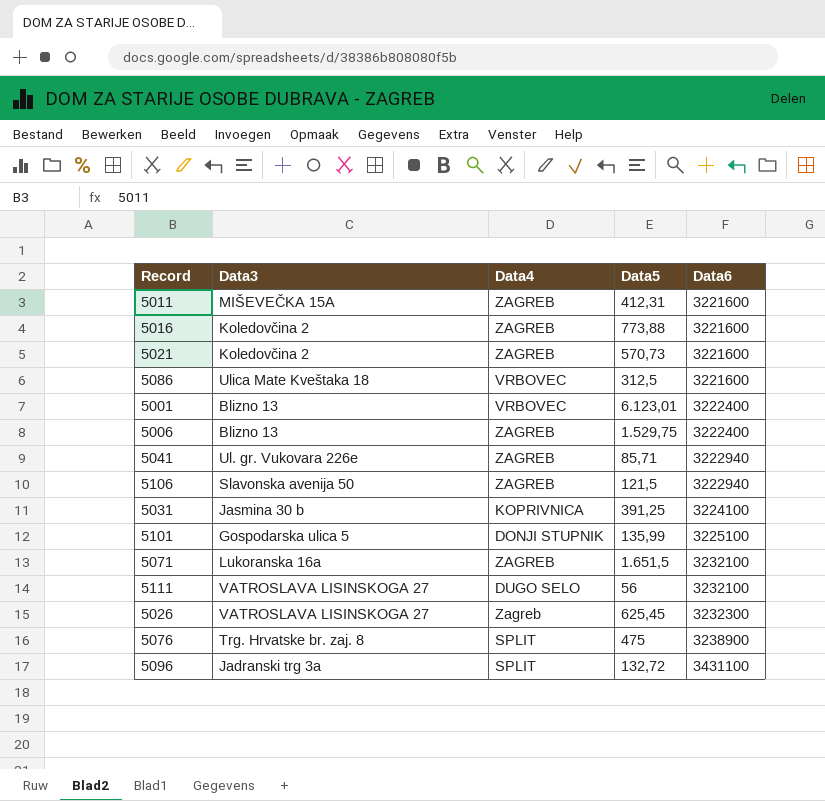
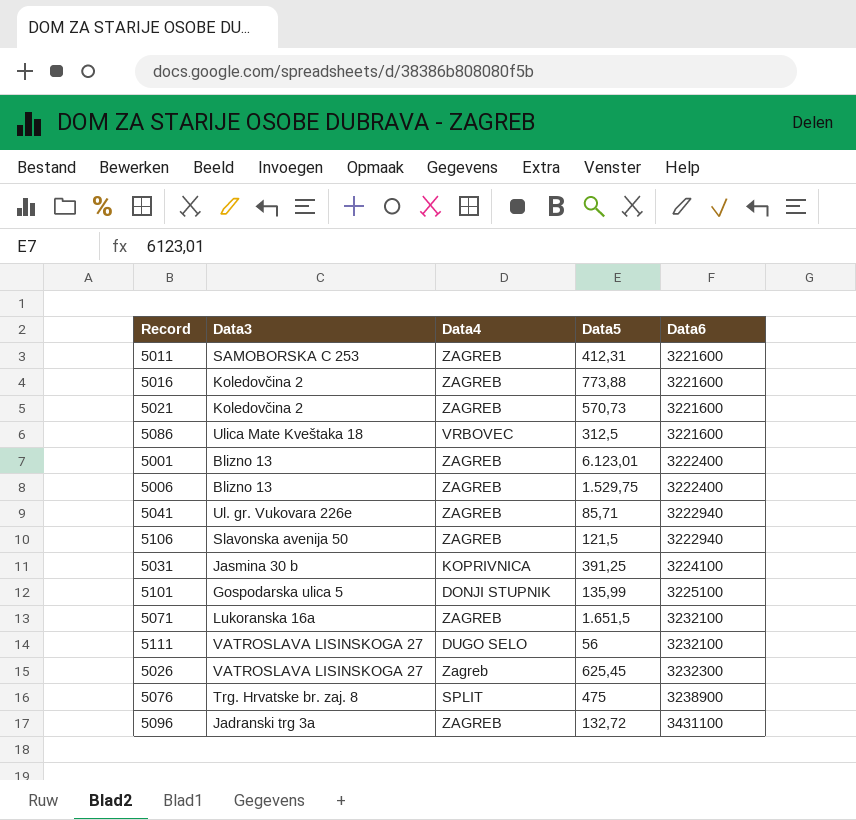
5011 | Data3: MIŠEVEČKA 15A -> SAMOBORSKA C 253
5001 | Data4: VRBOVEC -> ZAGREB
5096 | Data4: SPLIT -> ZAGREB

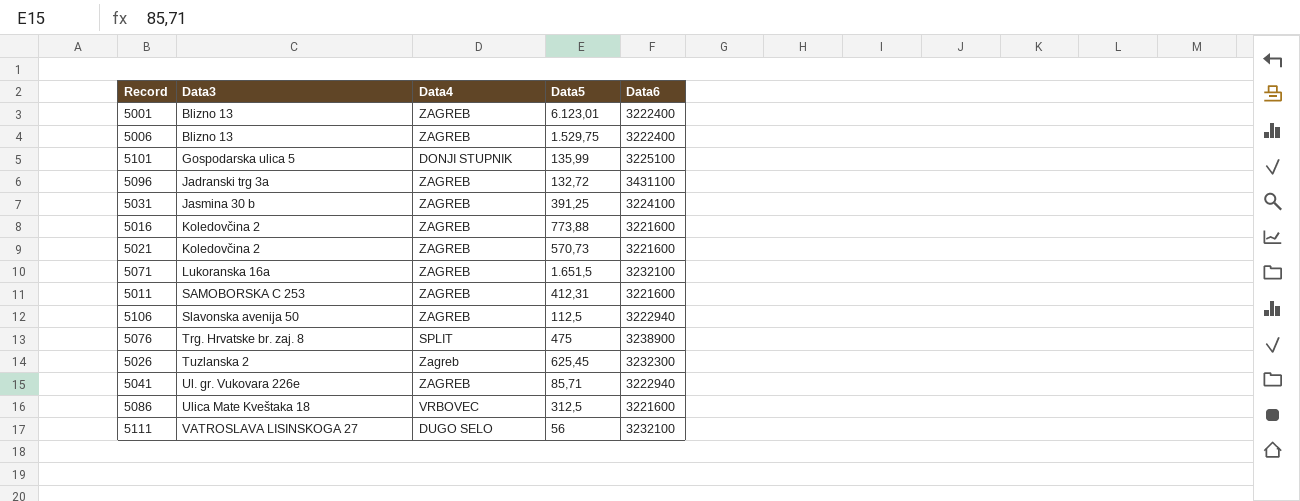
row order: Data6 ascending -> Data3 ascending
5031 | Data4: KOPRIVNICA -> ZAGREB
5106 | Data5: 121,5 -> 112,5
5026 | Data3: VATROSLAVA LISINSKOGA 27 -> Tuzlanska 2

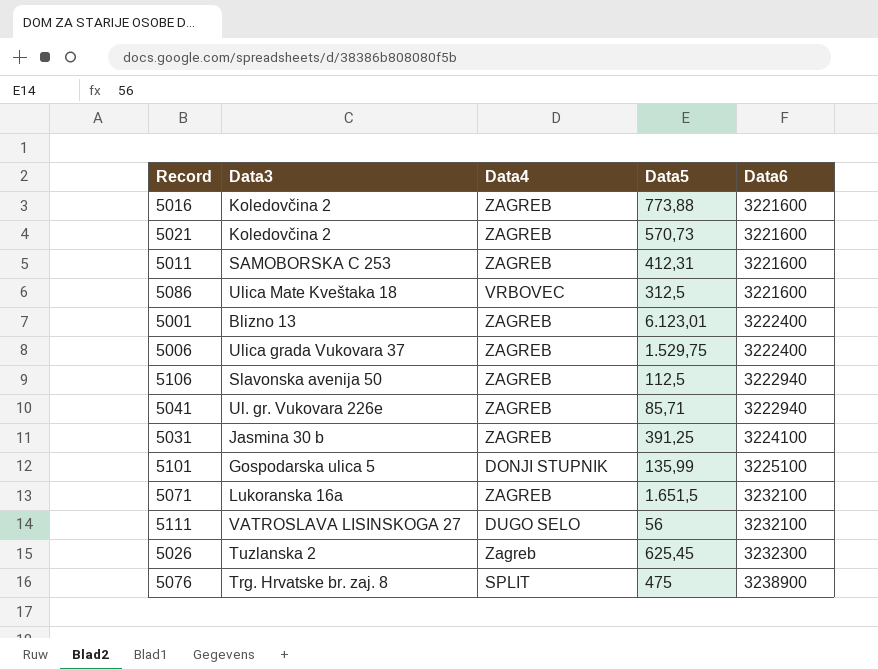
row order: Data3 ascending -> Data6 ascending
row 5096: Jadranski trg 3a | ZAGREB | 132,72 | 3431100 -> none
5006 | Data3: Blizno 13 -> Ulica grada Vukovara 37

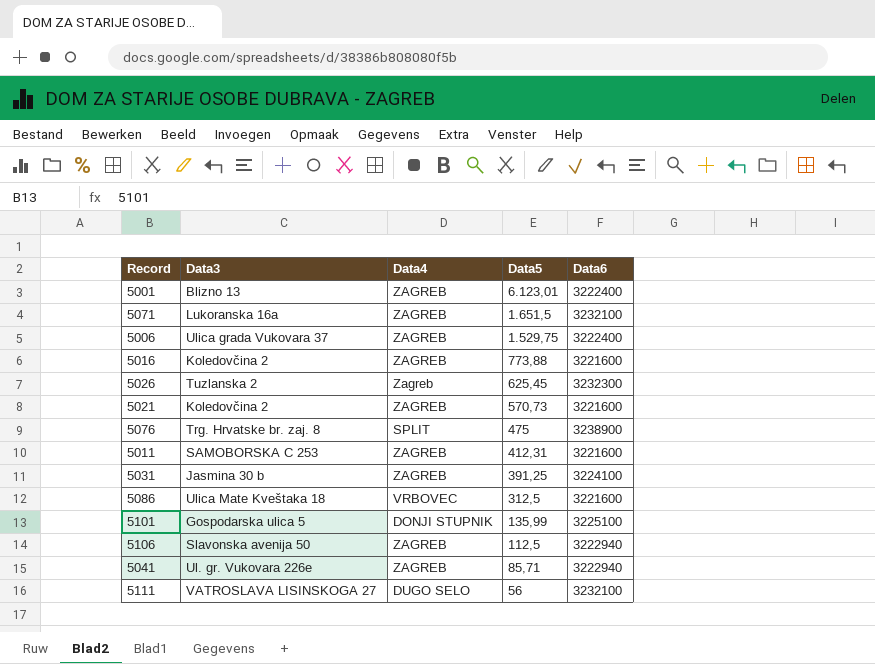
row order: Data6 ascending -> Data5 descending

